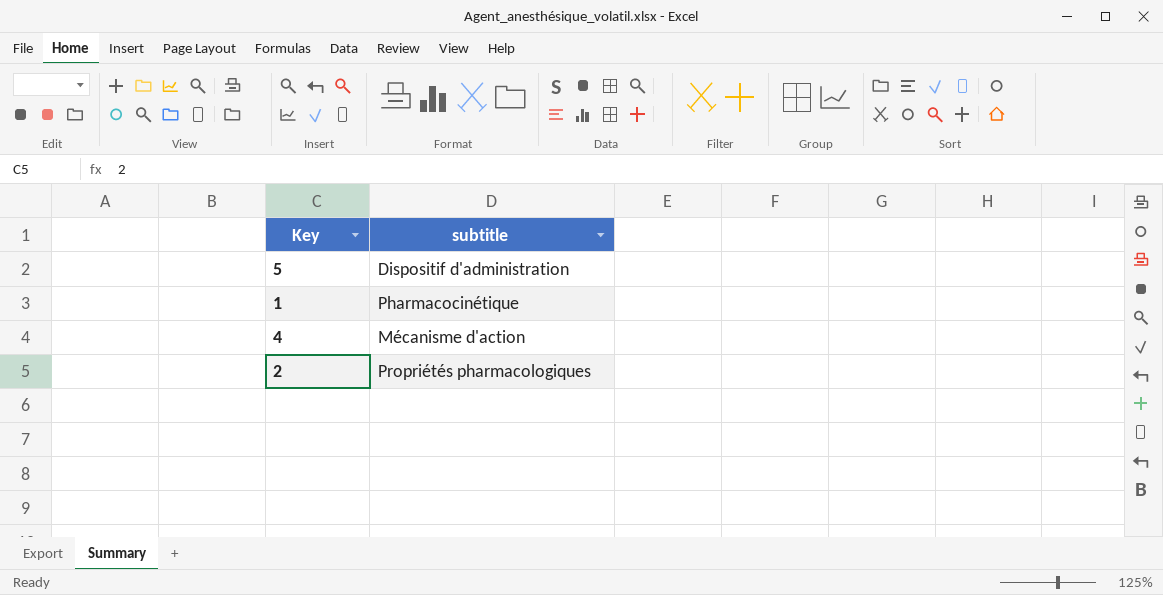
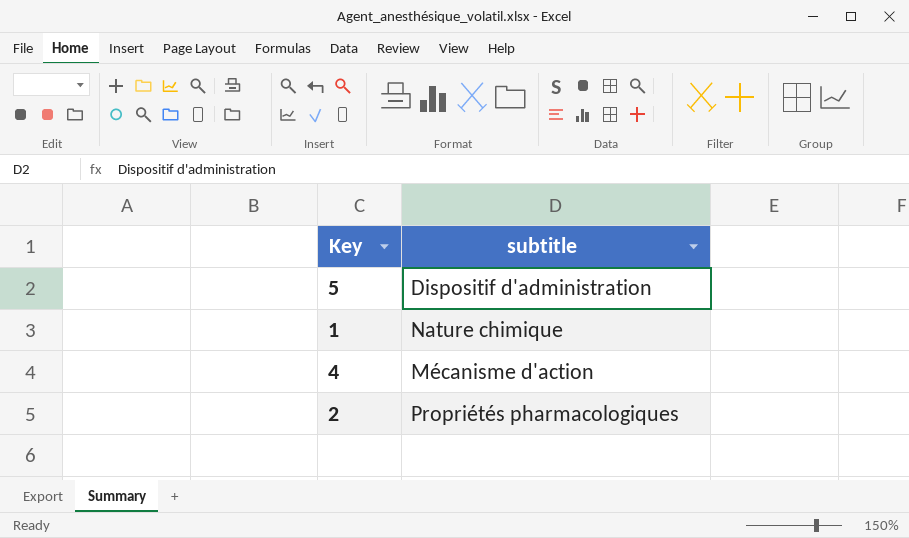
1 | subtitle: Pharmacocinétique -> Nature chimique

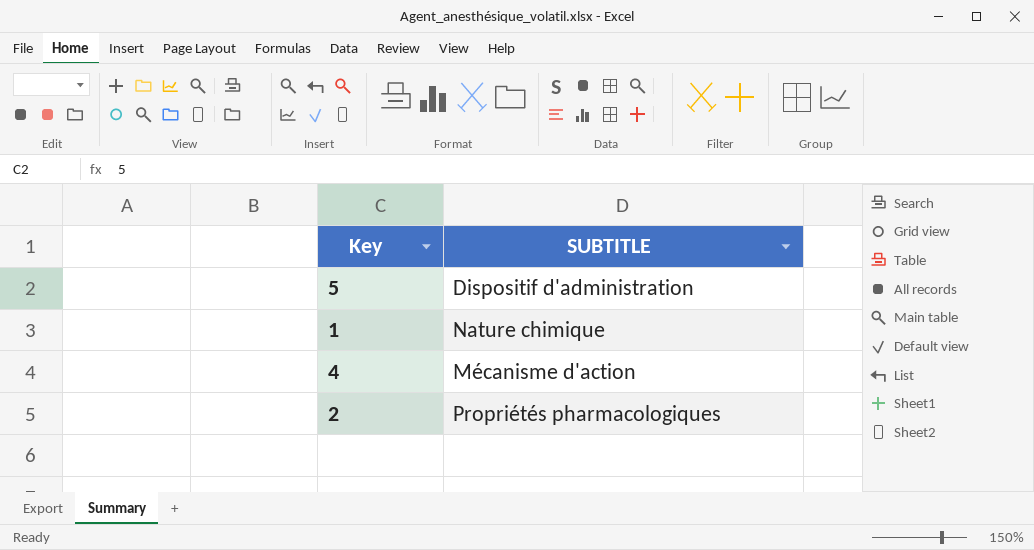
column name: subtitle -> SUBTITLE

